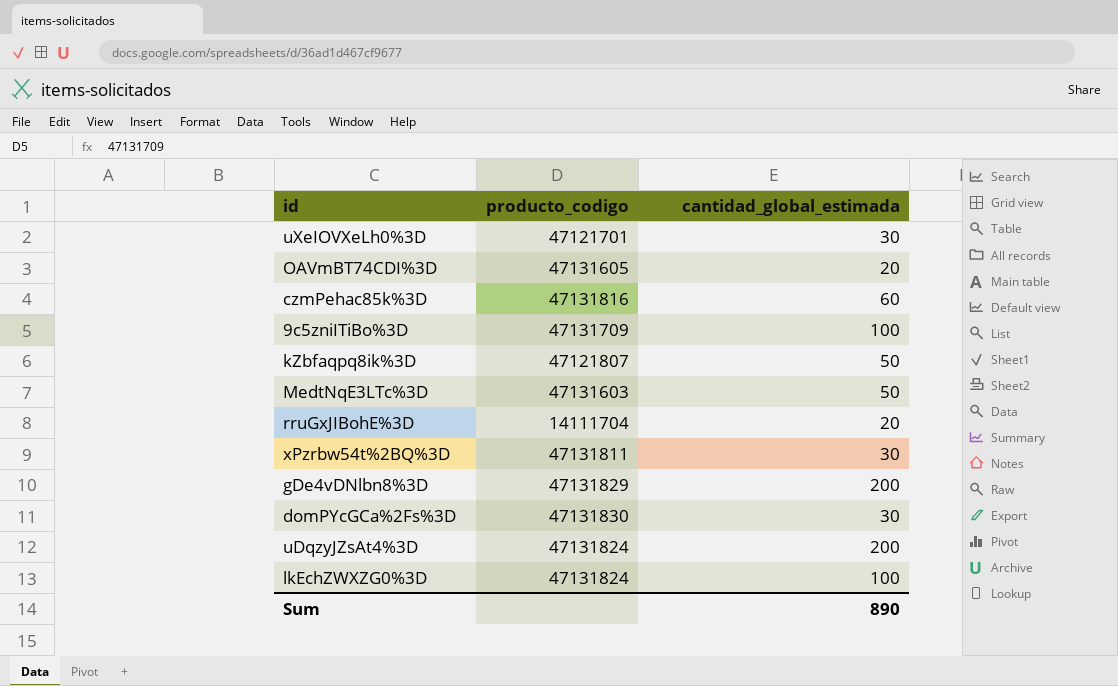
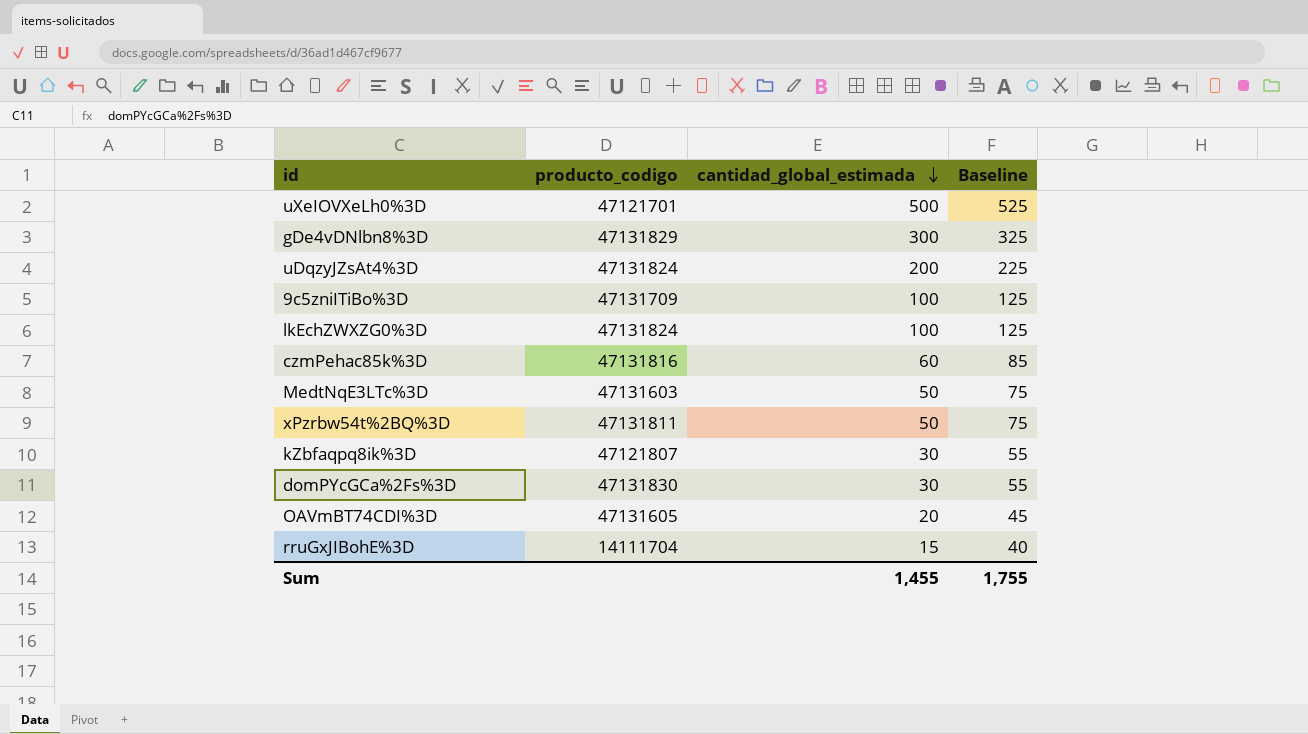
row order: none -> cantidad_global_estimada descending
column Baseline | formula: none -> [cantidad_global_estimada] + 25
uXeIOVXeLh0%3D | cantidad_global_estimada: 30 -> 500
gDe4vDNlbn8%3D | cantidad_global_estimada: 200 -> 300
xPzrbw54t%2BQ%3D | cantidad_global_estimada: 30 -> 50
kZbfaqpq8ik%3D | cantidad_global_estimada: 50 -> 30
rruGxJIBohE%3D | cantidad_global_estimada: 20 -> 15
Sum | cantidad_global_estimada: 890 -> 1,455

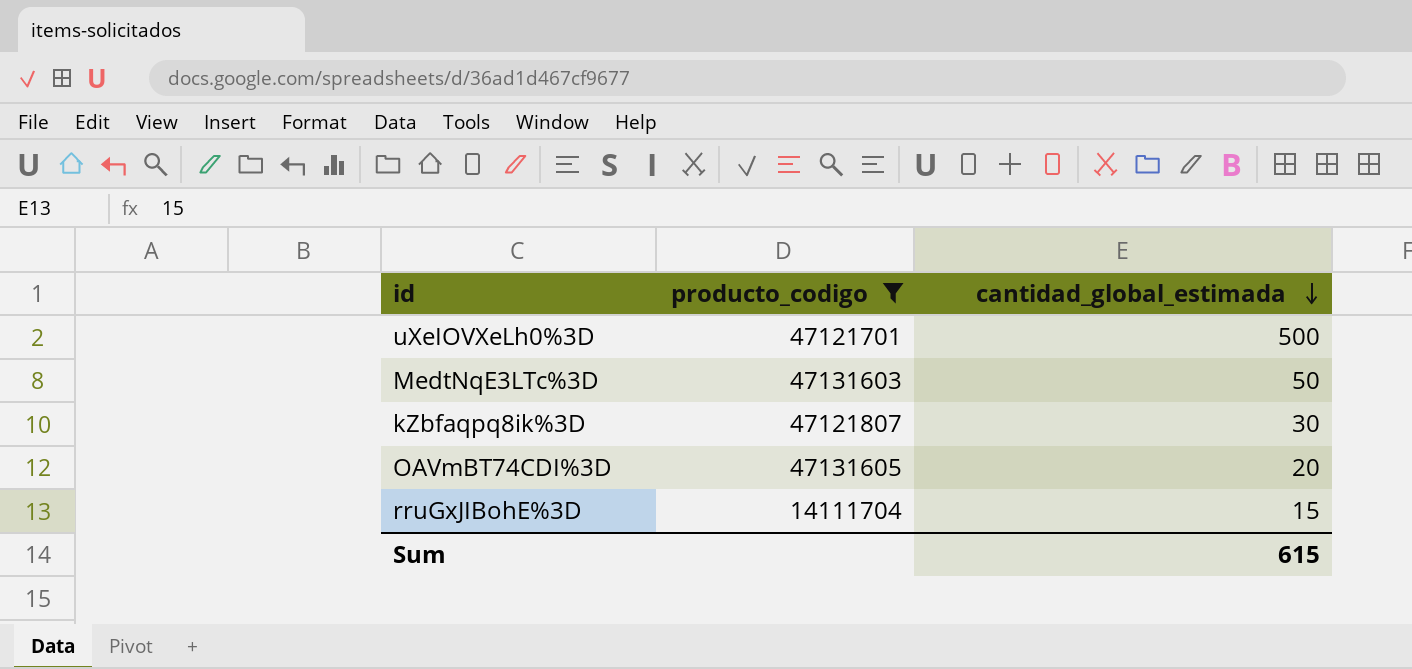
filter: none -> producto_codigo <= 47131605
column Baseline | formula: [cantidad_global_estimada] + 25 -> none
Sum | cantidad_global_estimada: 1,455 -> 615

